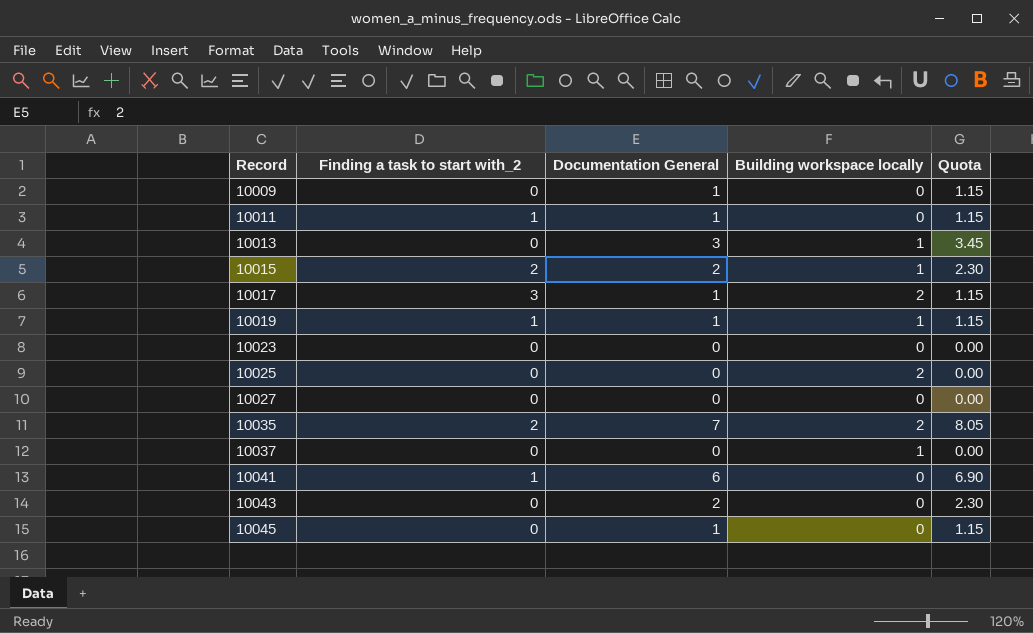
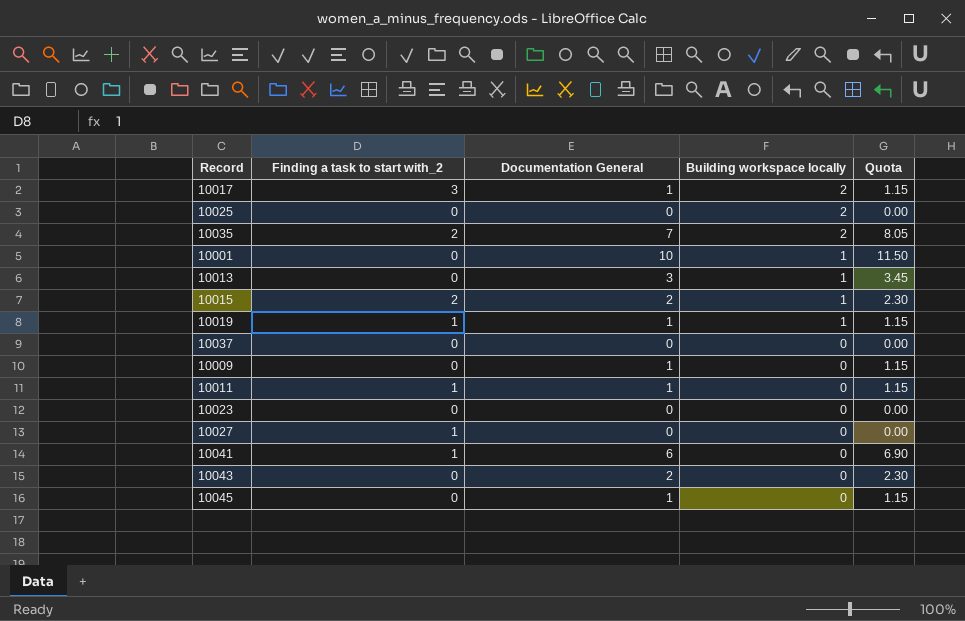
row order: Record ascending -> Building workspace locally descending
row 10001: none -> 0 | 10 | 1 | 11.50
10037 | Building workspace locally: 1 -> 0
10027 | Finding a task to start with_2: 0 -> 1

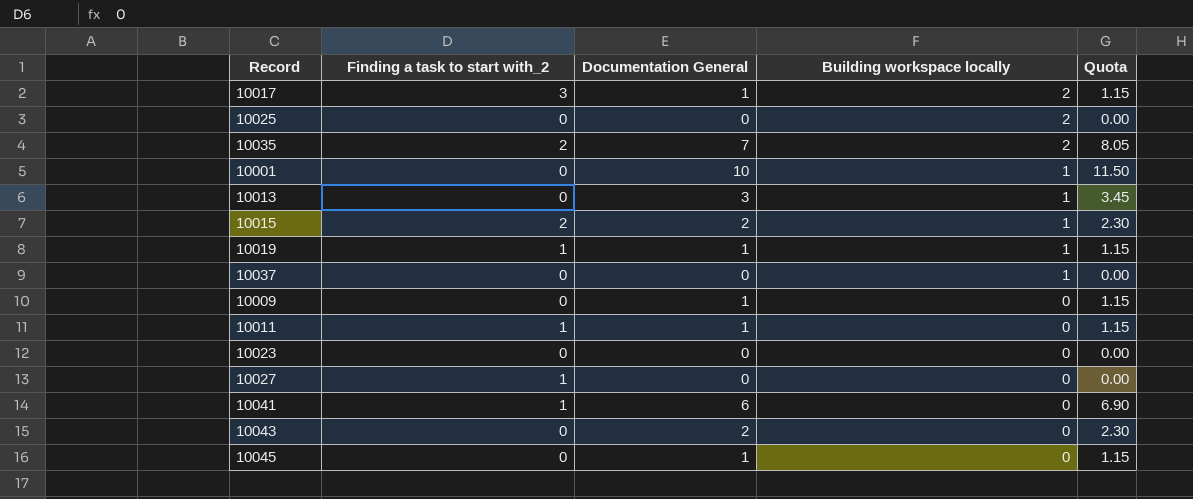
10037 | Building workspace locally: 0 -> 1

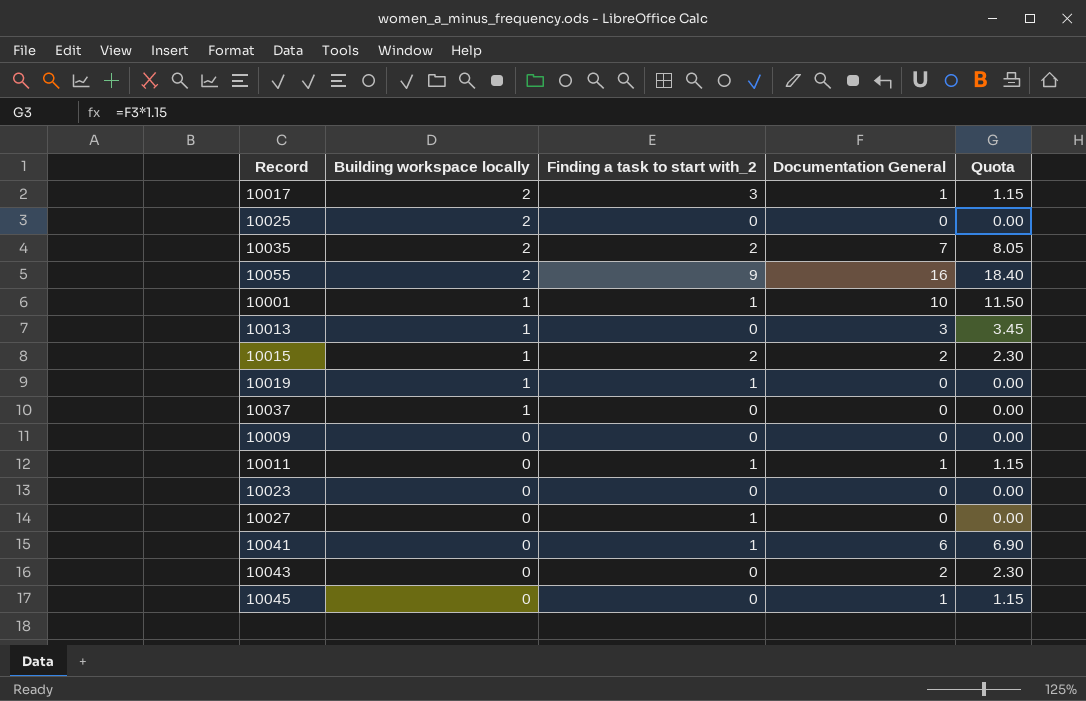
column Building workspace locally | position: 4 -> 2
row 10055: none -> 2 | 9 | 16 | 18.40
10001 | Finding a task to start with_2: 0 -> 1
10019 | Documentation General: 1 -> 0
10019 | Quota: 1.15 -> 0.00
10009 | Documentation General: 1 -> 0
10009 | Quota: 1.15 -> 0.00

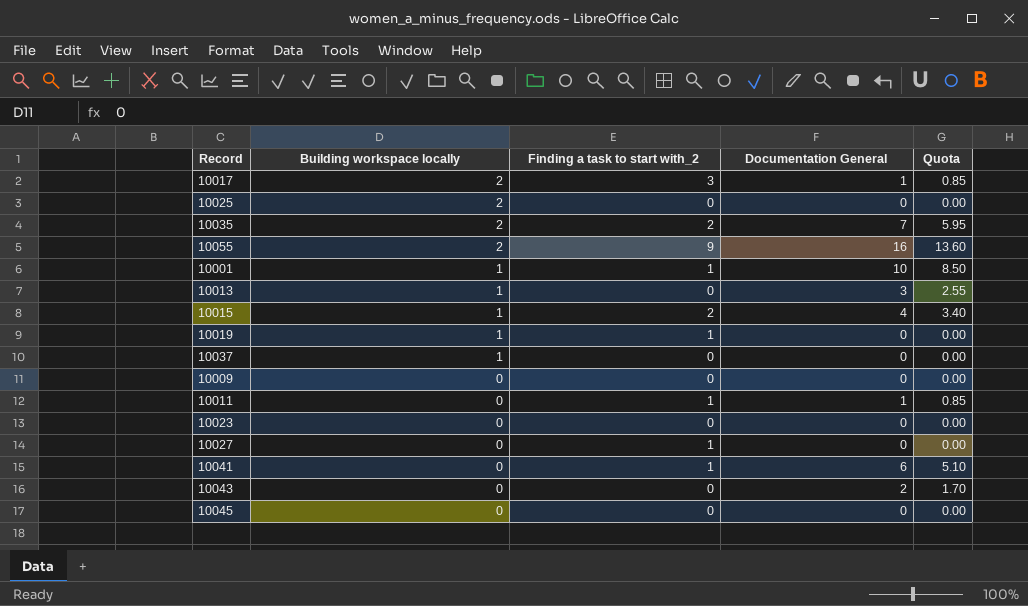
column Quota | formula: [Documentation General] * 1.15 -> [Documentation General] * 0.85
10015 | Documentation General: 2 -> 4
10045 | Documentation General: 1 -> 0

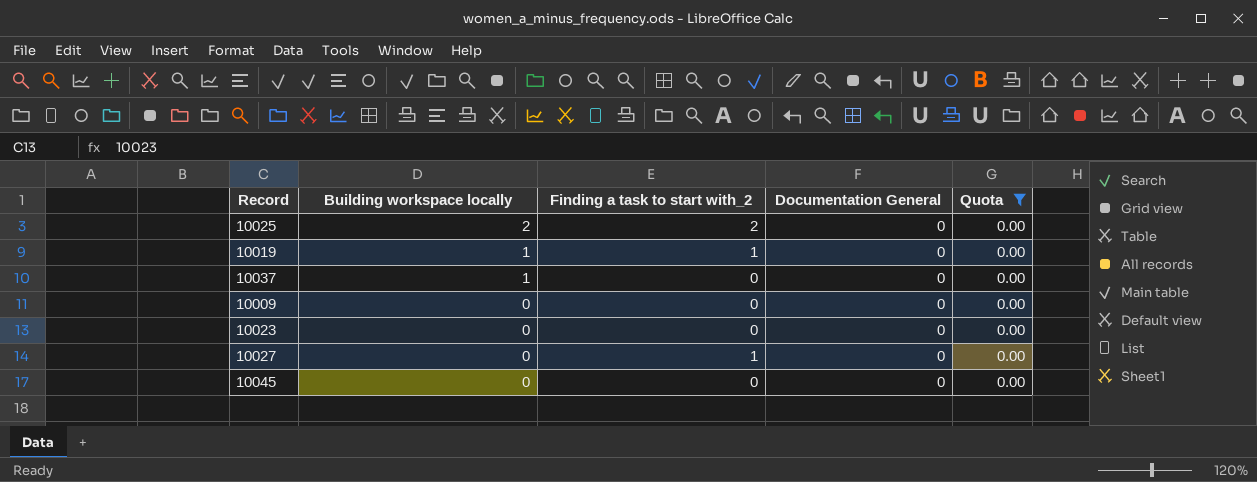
filter: none -> Quota = 0.00
10025 | Finding a task to start with_2: 0 -> 2

